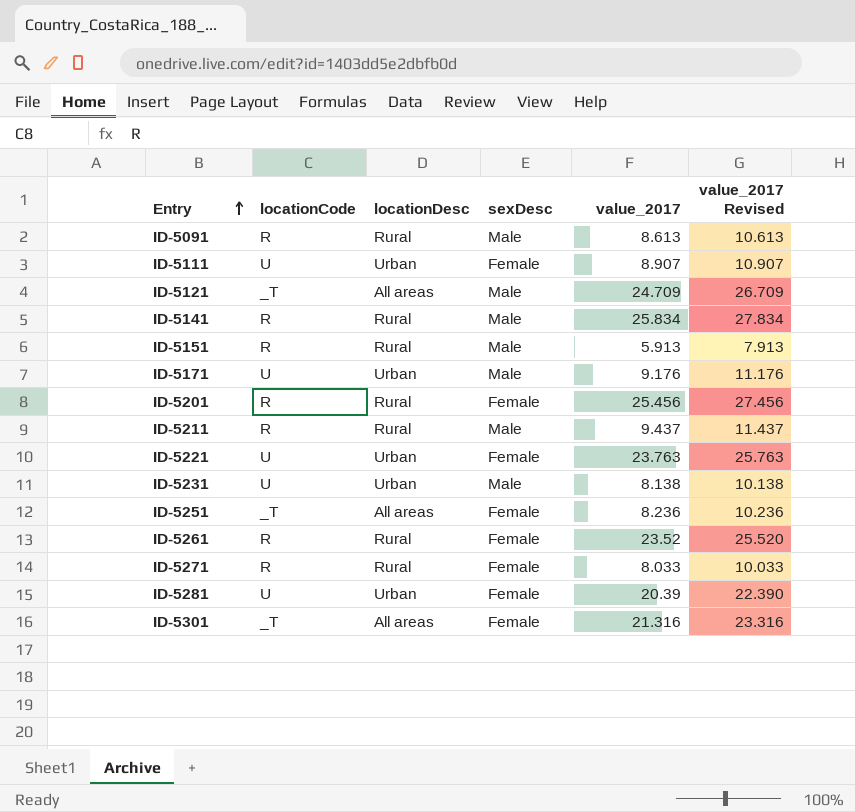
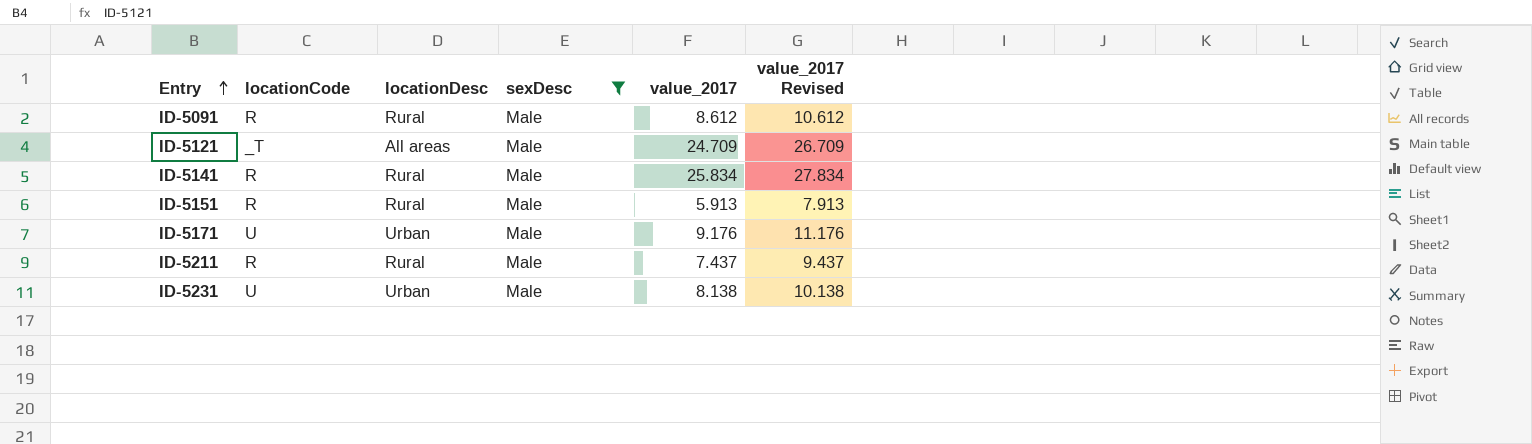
filter: none -> sexDesc = Male
ID-5091 | value_2017: 8.613 -> 8.612
ID-5091 | value_2017 Revised: 10.613 -> 10.612
ID-5211 | value_2017: 9.437 -> 7.437
ID-5211 | value_2017 Revised: 11.437 -> 9.437

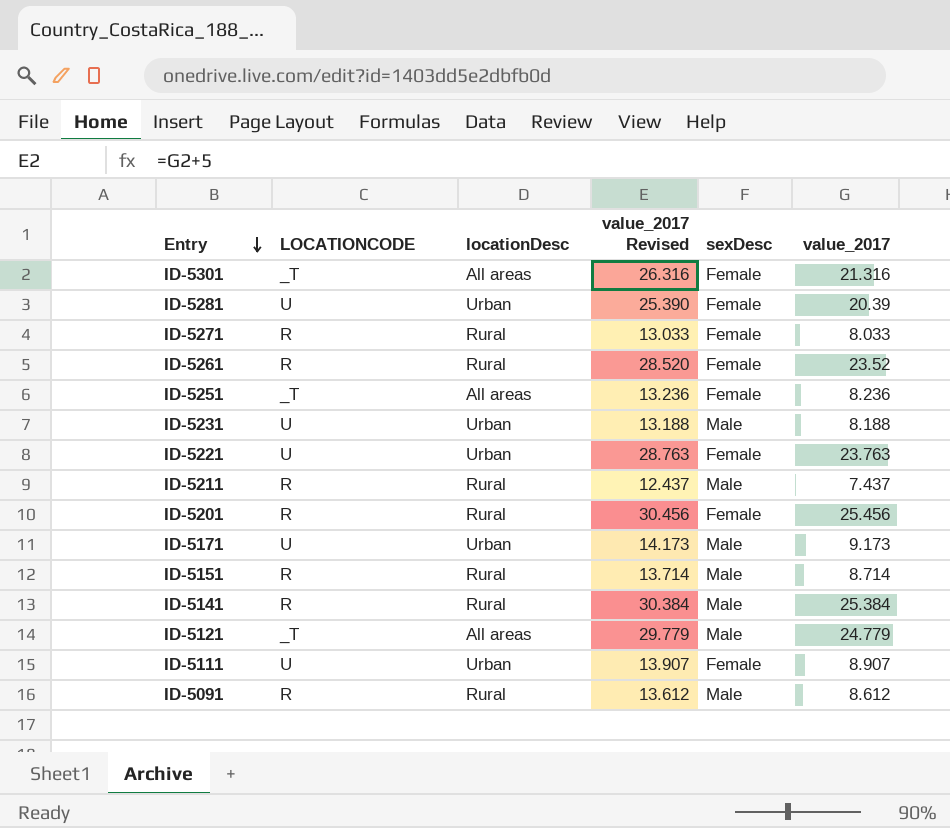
filter: sexDesc = Male -> none
row order: Entry ascending -> Entry descending
column name: locationCode -> LOCATIONCODE
column value_2017 Revised | formula: [value_2017] + 2 -> [value_2017] + 5
column value_2017 Revised | position: 6 -> 4
ID-5231 | value_2017: 8.138 -> 8.188
ID-5171 | value_2017: 9.176 -> 9.173
ID-5151 | value_2017: 5.913 -> 8.714
ID-5141 | value_2017: 25.834 -> 25.384
ID-5121 | value_2017: 24.709 -> 24.779

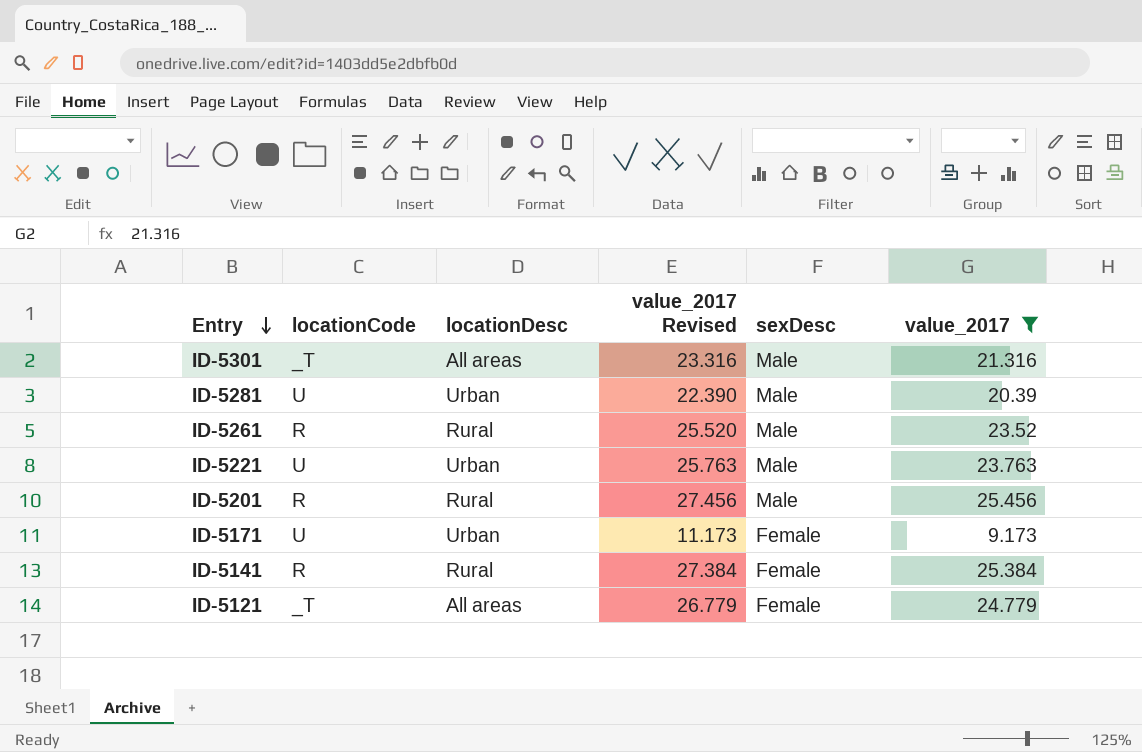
filter: none -> value_2017 >= 9.173
column name: LOCATIONCODE -> locationCode
column value_2017 Revised | formula: [value_2017] + 5 -> [value_2017] + 2
ID-5301 | sexDesc: Female -> Male
ID-5281 | sexDesc: Female -> Male
ID-5261 | sexDesc: Female -> Male
ID-5221 | sexDesc: Female -> Male
ID-5201 | sexDesc: Female -> Male
ID-5171 | sexDesc: Male -> Female
ID-5141 | sexDesc: Male -> Female
ID-5121 | sexDesc: Male -> Female

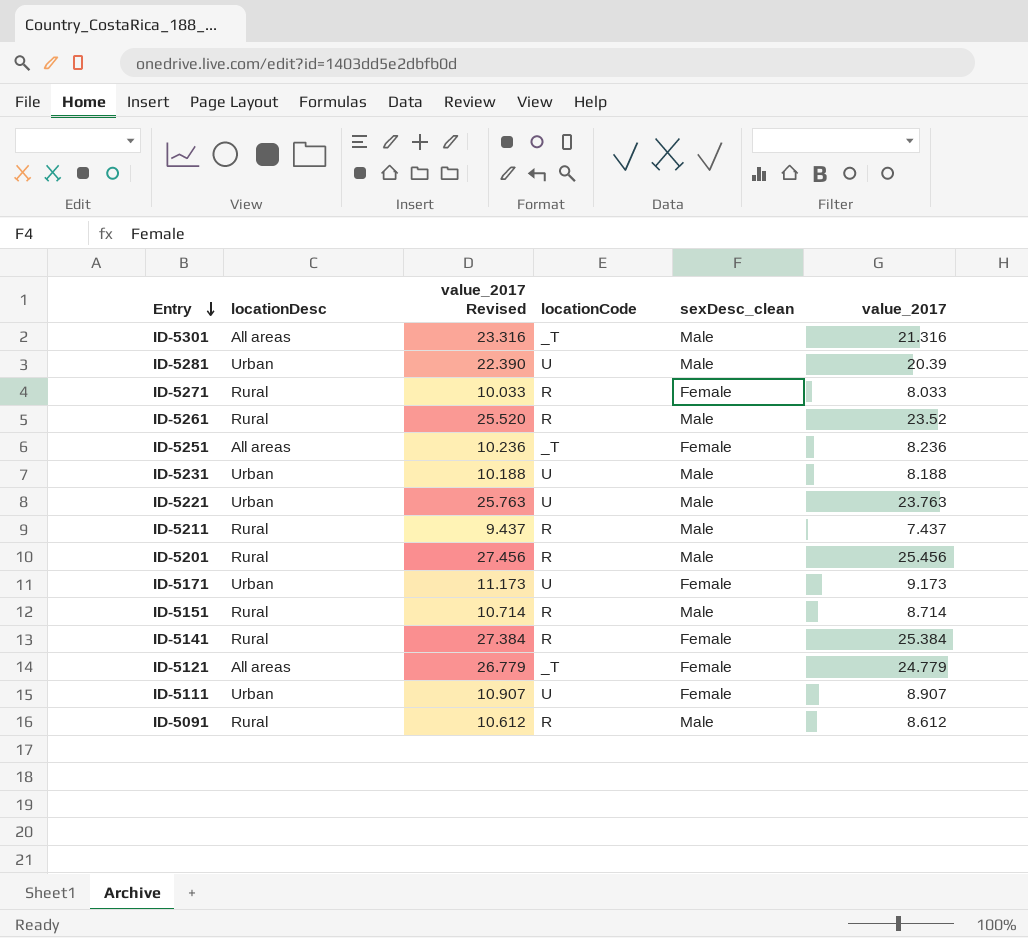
filter: value_2017 >= 9.173 -> none
column locationCode | position: 2 -> 4
column name: sexDesc -> sexDesc_clean

